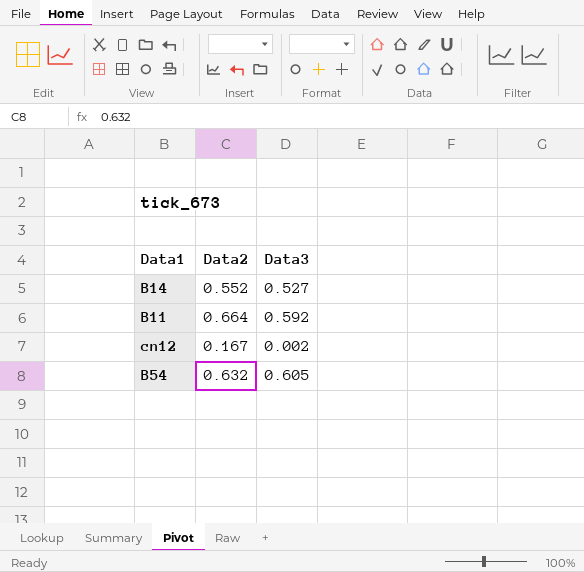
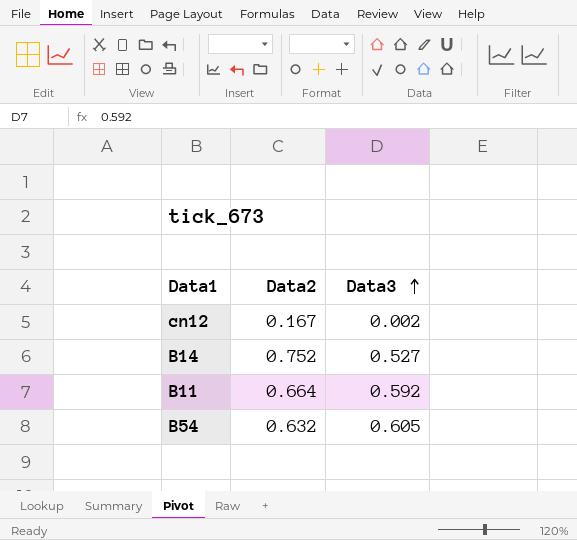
row order: none -> Data3 ascending
B14 | Data2: 0.552 -> 0.752

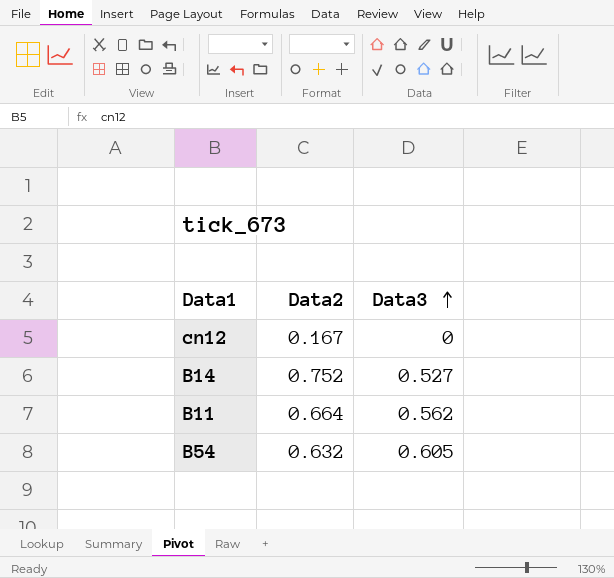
cn12 | Data3: 0.002 -> 0
B11 | Data3: 0.592 -> 0.562

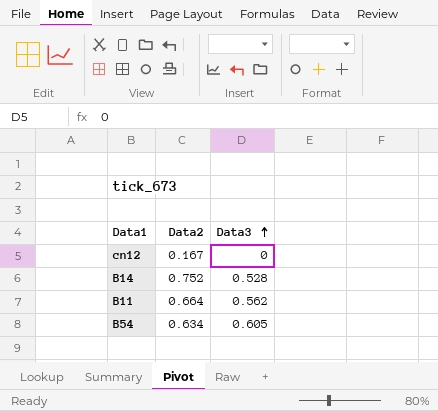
B14 | Data3: 0.527 -> 0.528
B54 | Data2: 0.632 -> 0.634

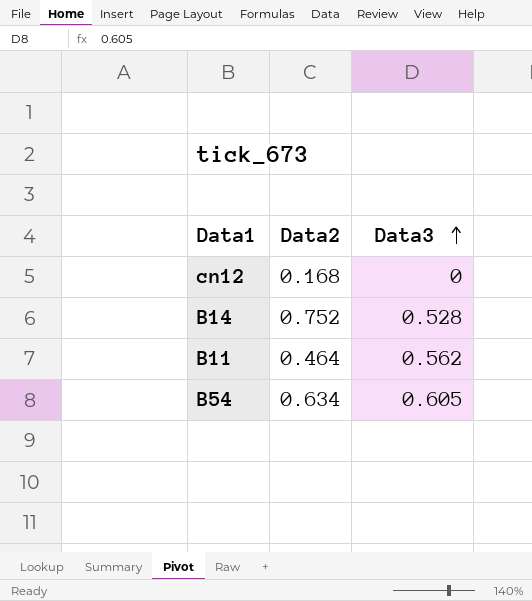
cn12 | Data2: 0.167 -> 0.168
B11 | Data2: 0.664 -> 0.464

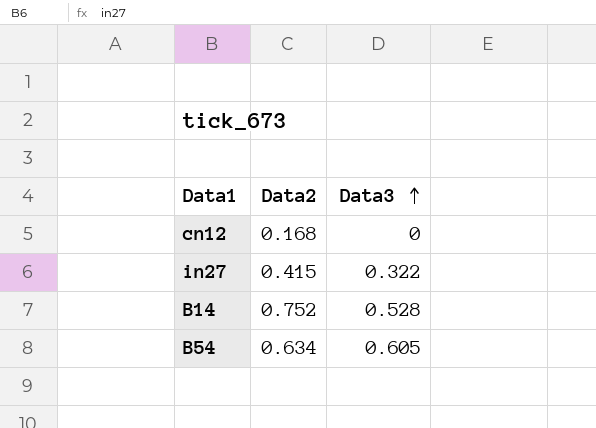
row B11: 0.464 | 0.562 -> none
row in27: none -> 0.415 | 0.322

